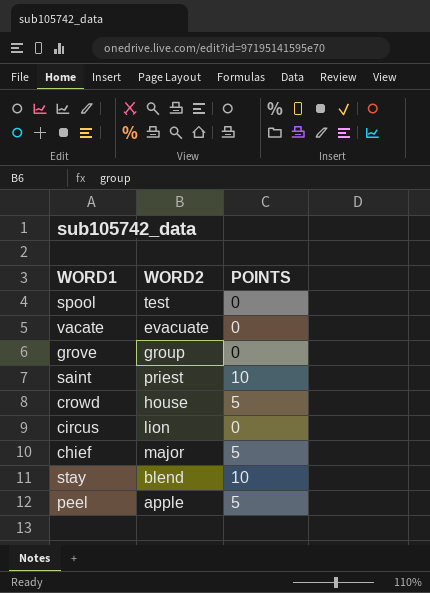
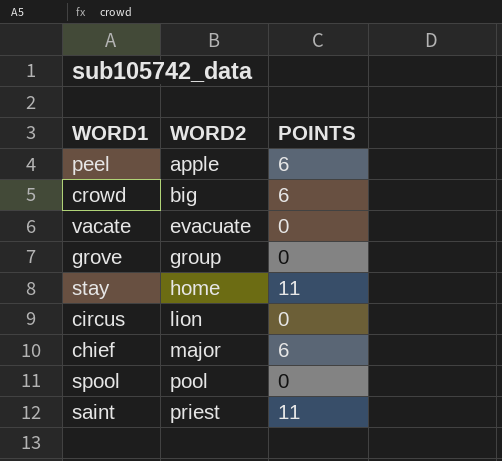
row order: none -> WORD2 ascending
peel | POINTS: 5 -> 6
crowd | WORD2: house -> big
crowd | POINTS: 5 -> 6
stay | WORD2: blend -> home
stay | POINTS: 10 -> 11
chief | POINTS: 5 -> 6
spool | WORD2: test -> pool
saint | POINTS: 10 -> 11

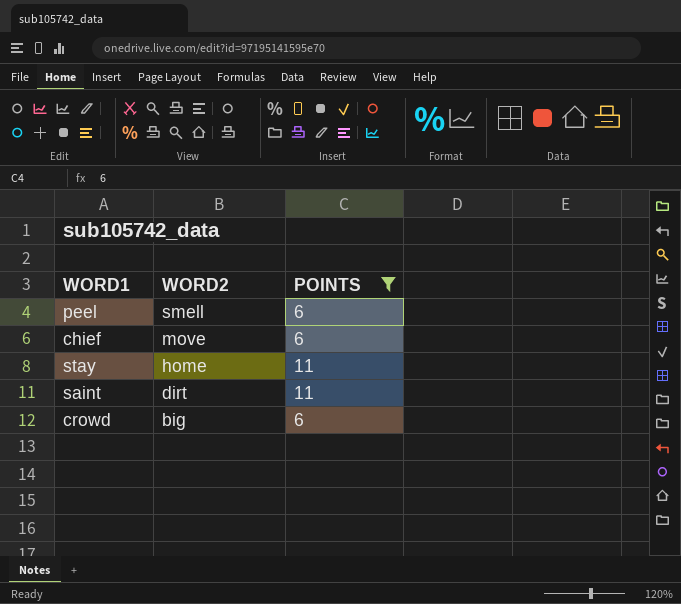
filter: none -> POINTS != 0
row order: WORD2 ascending -> WORD2 descending
peel | WORD2: apple -> smell
chief | WORD2: major -> move
saint | WORD2: priest -> dirt

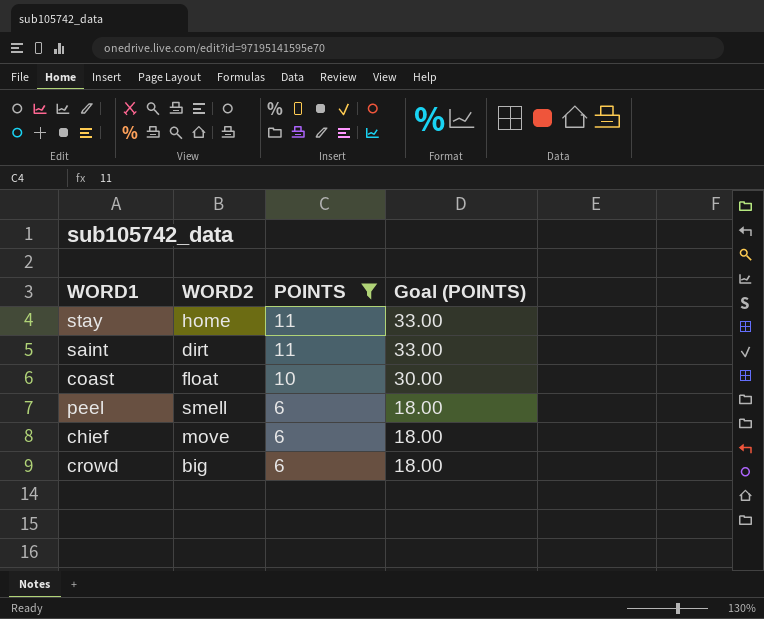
row order: WORD2 descending -> POINTS descending
column Goal (POINTS) | formula: none -> [POINTS] * 3
row coast: none -> float | 10 | 30.00

